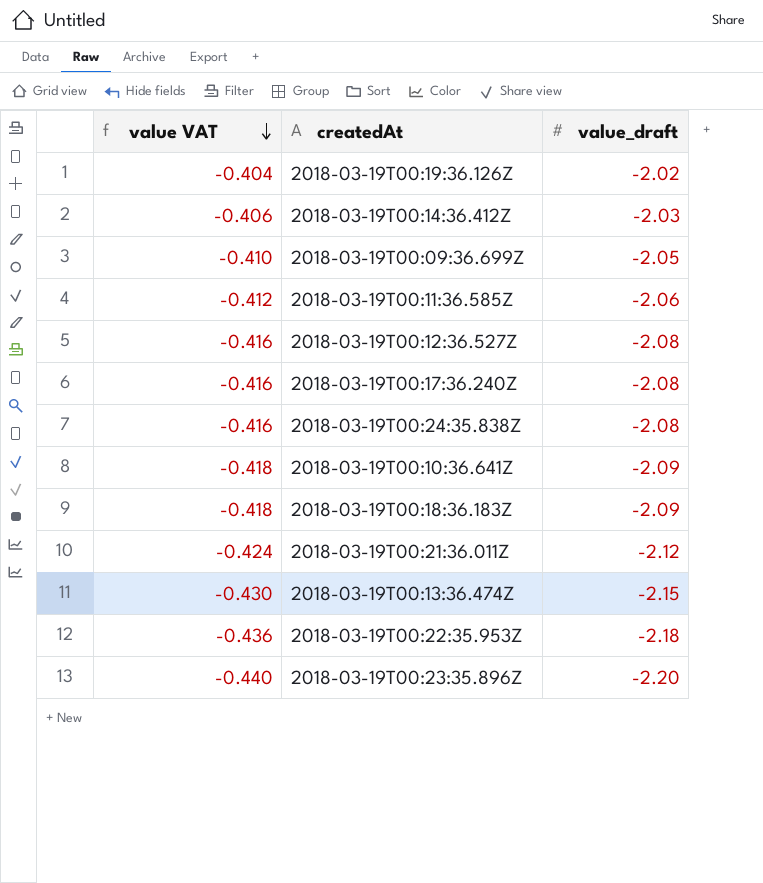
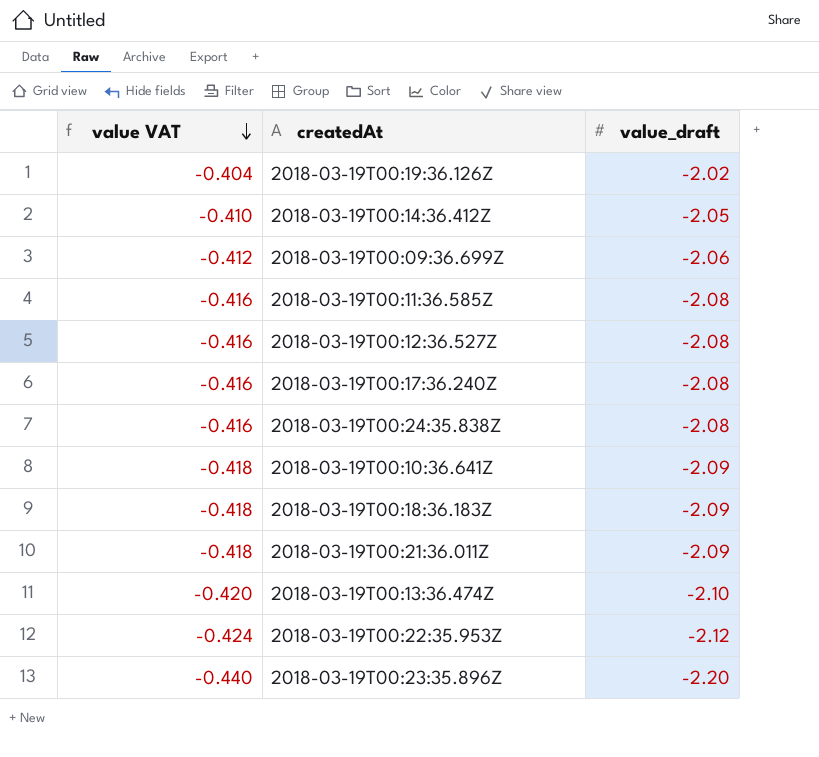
2018-03-19T00:14:36.412Z | value VAT: -0.406 -> -0.410
2018-03-19T00:14:36.412Z | value_draft: -2.03 -> -2.05
2018-03-19T00:09:36.699Z | value VAT: -0.410 -> -0.412
2018-03-19T00:09:36.699Z | value_draft: -2.05 -> -2.06
2018-03-19T00:11:36.585Z | value VAT: -0.412 -> -0.416
2018-03-19T00:11:36.585Z | value_draft: -2.06 -> -2.08
2018-03-19T00:21:36.011Z | value VAT: -0.424 -> -0.418
2018-03-19T00:21:36.011Z | value_draft: -2.12 -> -2.09
2018-03-19T00:13:36.474Z | value VAT: -0.430 -> -0.420
2018-03-19T00:13:36.474Z | value_draft: -2.15 -> -2.10
2018-03-19T00:22:35.953Z | value VAT: -0.436 -> -0.424
2018-03-19T00:22:35.953Z | value_draft: -2.18 -> -2.12

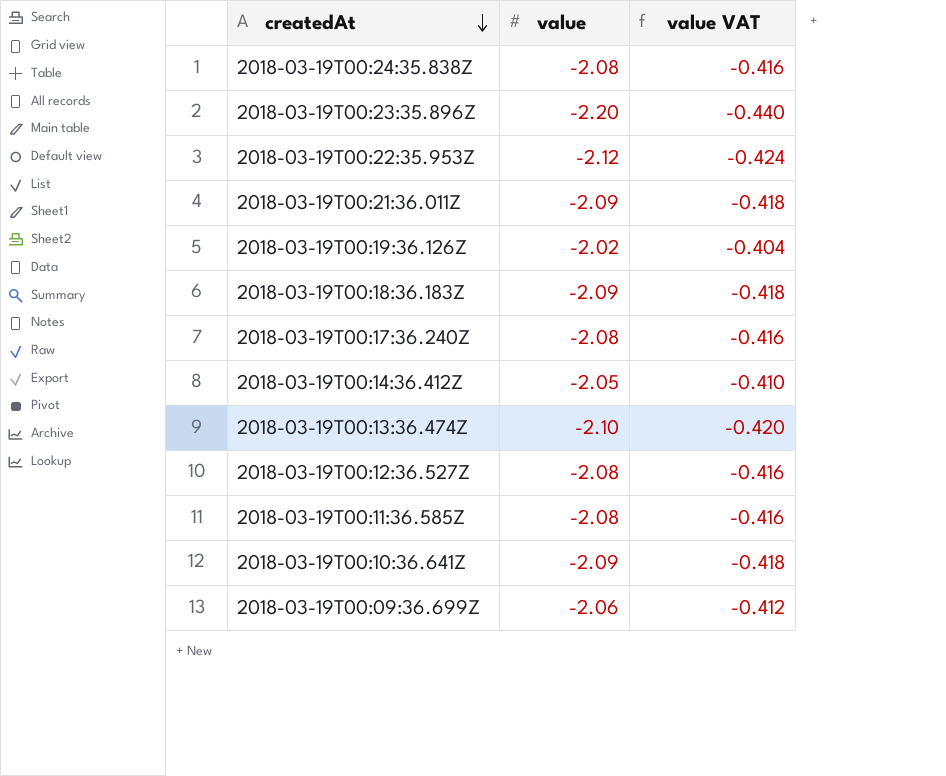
row order: value VAT descending -> createdAt descending
column name: value_draft -> value
column value VAT | position: 1 -> 3

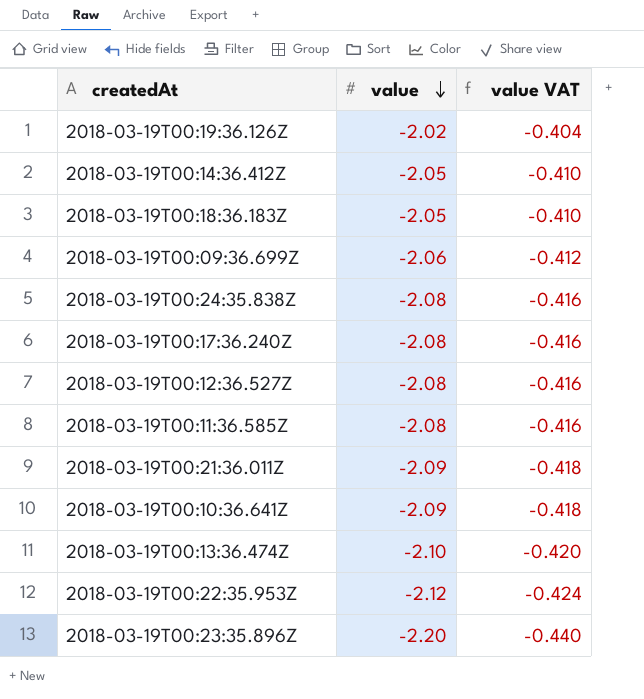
row order: createdAt descending -> value descending
2018-03-19T00:18:36.183Z | value: -2.09 -> -2.05
2018-03-19T00:18:36.183Z | value VAT: -0.418 -> -0.410

